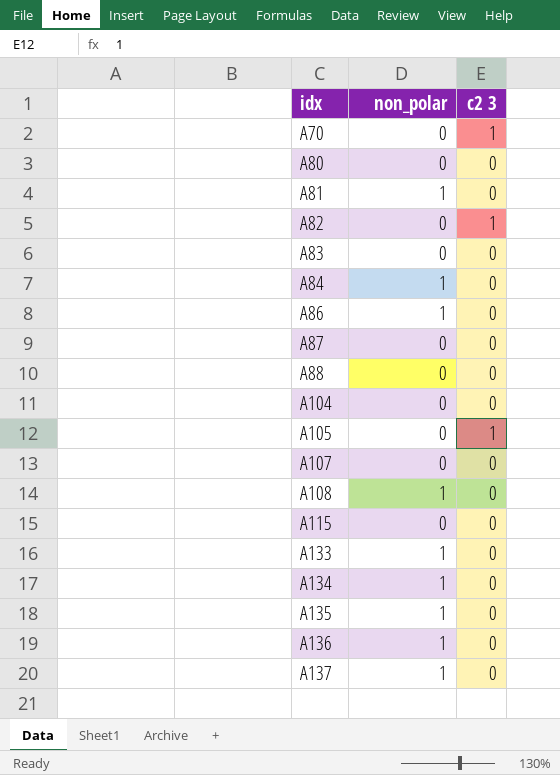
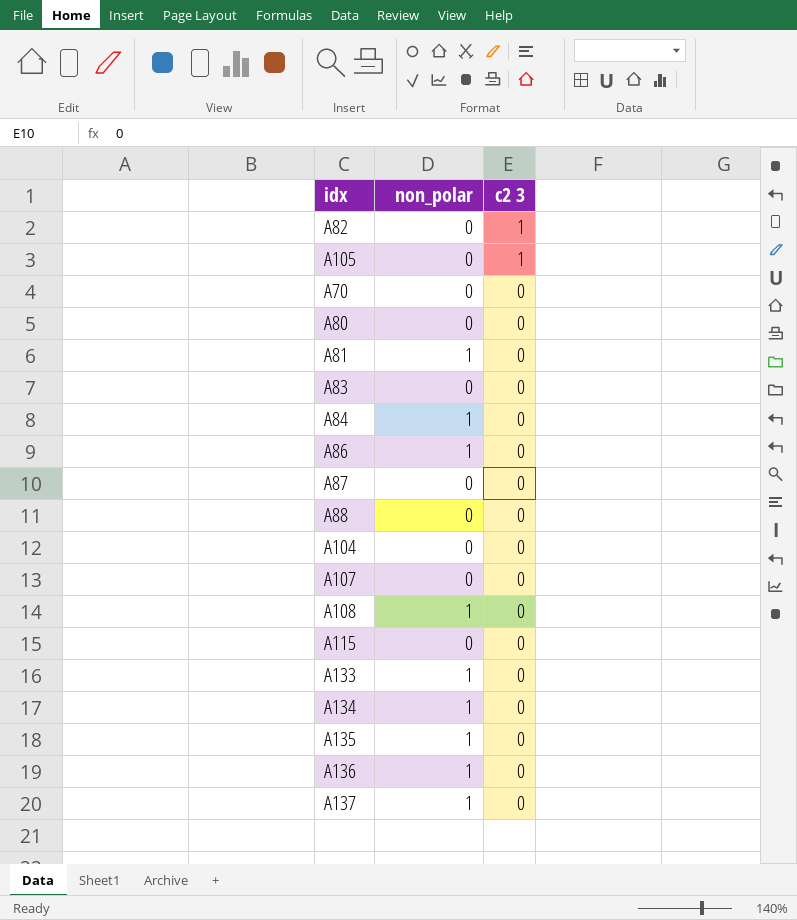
row order: idx ascending -> c2 3 descending
A70 | c2 3: 1 -> 0

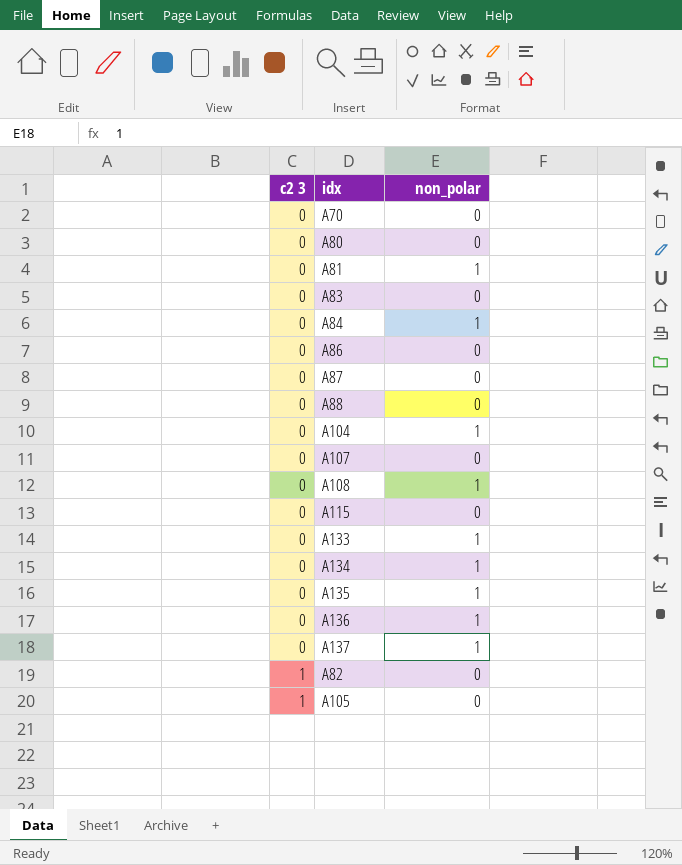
row order: c2 3 descending -> c2 3 ascending
column c2 3 | position: 3 -> 1
A86 | non_polar: 1 -> 0
A104 | non_polar: 0 -> 1

